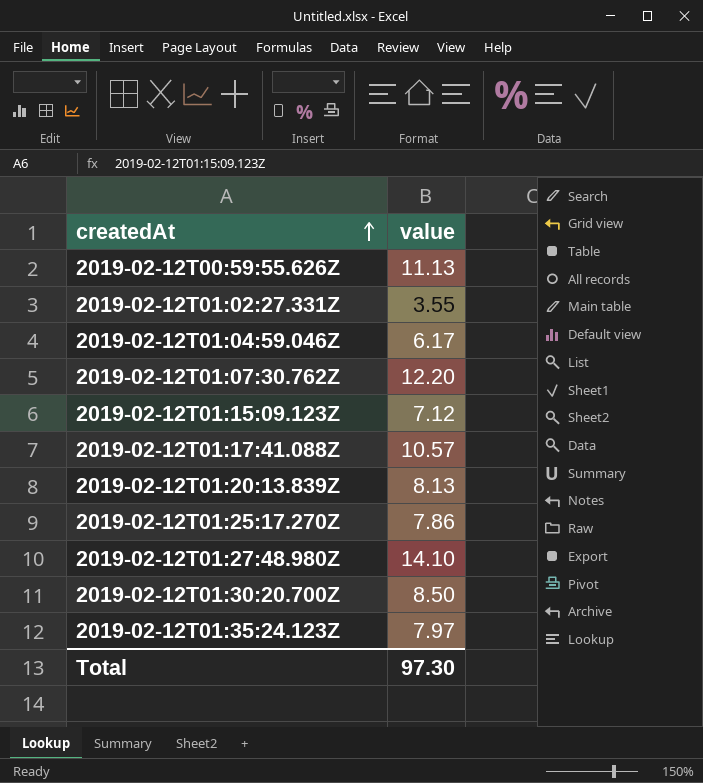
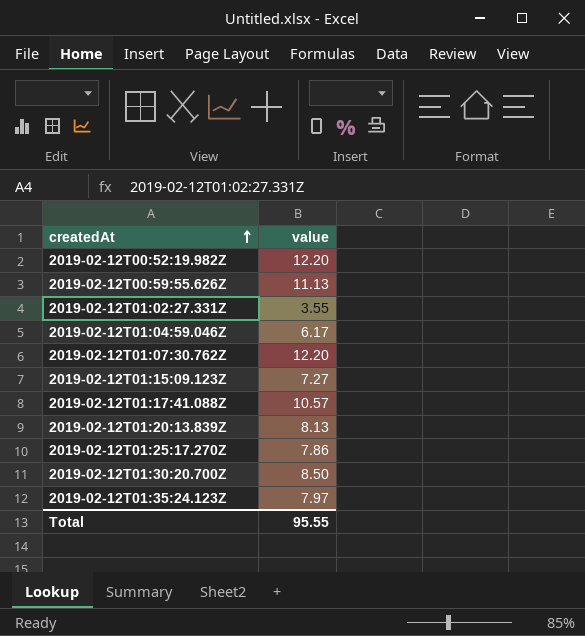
row 2019-02-12T01:27:48.980Z: 14.10 -> none
row 2019-02-12T00:52:19.982Z: none -> 12.20
2019-02-12T01:15:09.123Z | value: 7.12 -> 7.27
Total | value: 97.30 -> 95.55

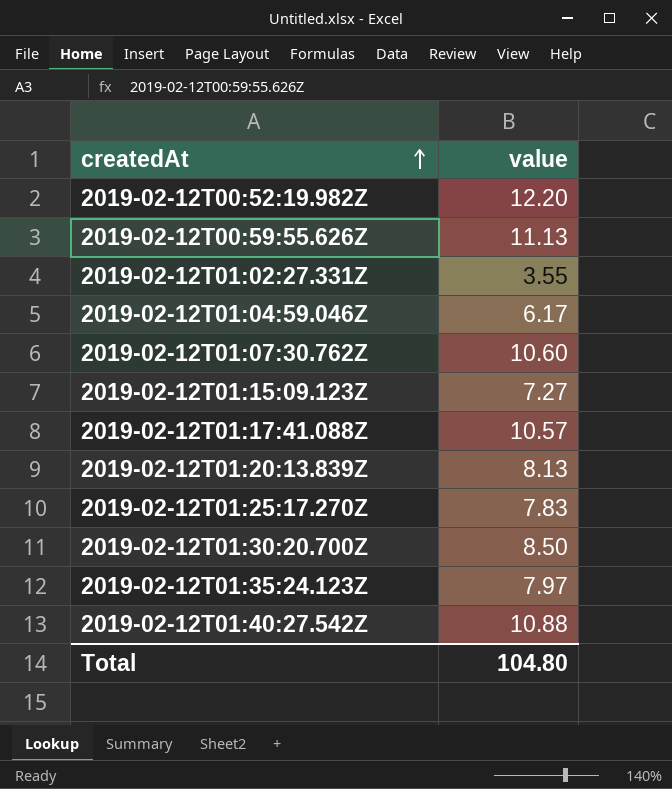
2019-02-12T01:07:30.762Z | value: 12.20 -> 10.60
2019-02-12T01:25:17.270Z | value: 7.86 -> 7.83
row 2019-02-12T01:40:27.542Z: none -> 10.88
Total | value: 95.55 -> 104.80

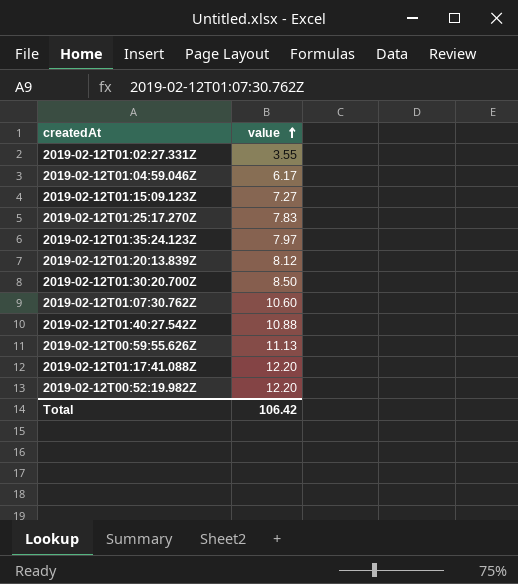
row order: createdAt ascending -> value ascending
2019-02-12T01:20:13.839Z | value: 8.13 -> 8.12
2019-02-12T01:17:41.088Z | value: 10.57 -> 12.20
Total | value: 104.80 -> 106.42

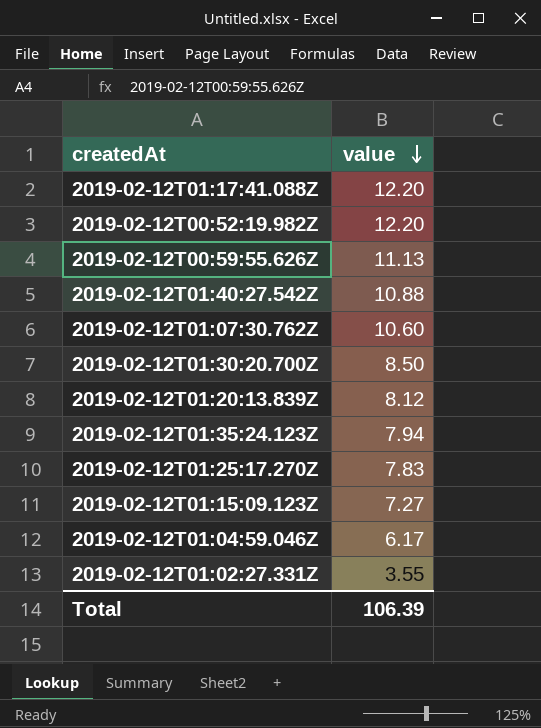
row order: value ascending -> value descending
2019-02-12T01:35:24.123Z | value: 7.97 -> 7.94
Total | value: 106.42 -> 106.39

